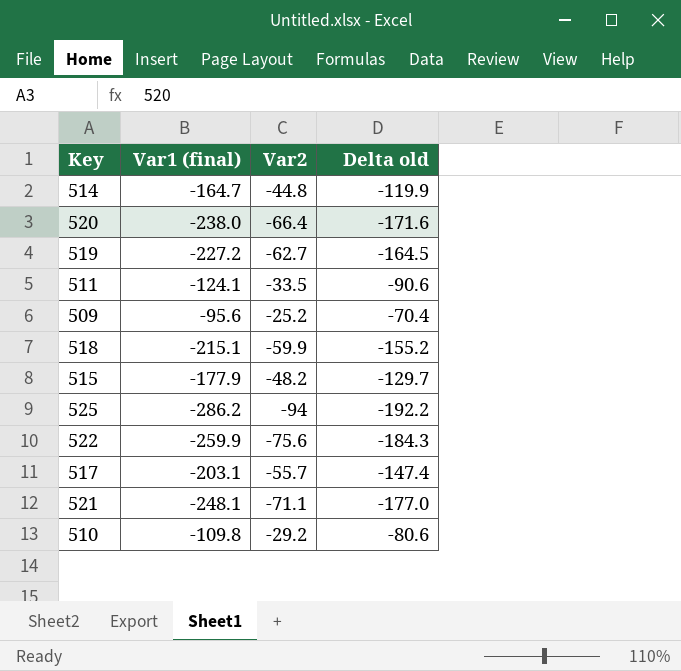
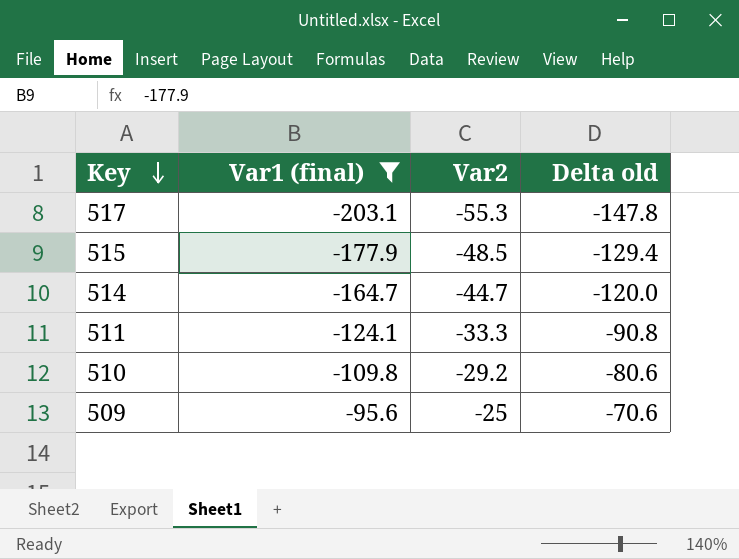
filter: none -> Var1 (final) >= -203.1
row order: none -> Key descending
517 | Var2: -55.7 -> -55.3
517 | Delta old: -147.4 -> -147.8
515 | Var2: -48.2 -> -48.5
515 | Delta old: -129.7 -> -129.4
514 | Var2: -44.8 -> -44.7
514 | Delta old: -119.9 -> -120.0
511 | Var2: -33.5 -> -33.3
511 | Delta old: -90.6 -> -90.8
509 | Var2: -25.2 -> -25
509 | Delta old: -70.4 -> -70.6

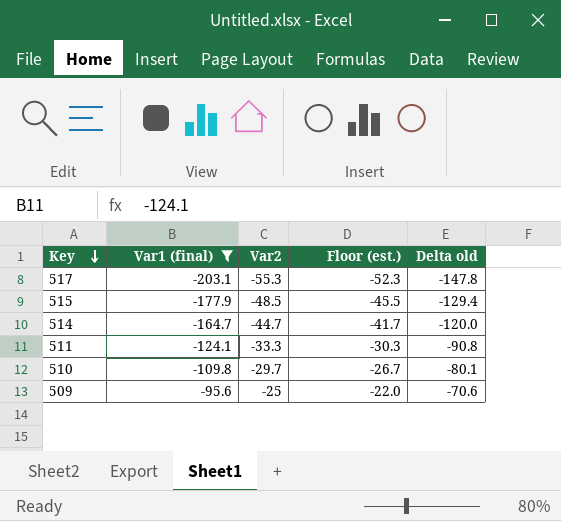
column Floor (est.) | formula: none -> [Var2] + 3
510 | Var2: -29.2 -> -29.7
510 | Delta old: -80.6 -> -80.1

